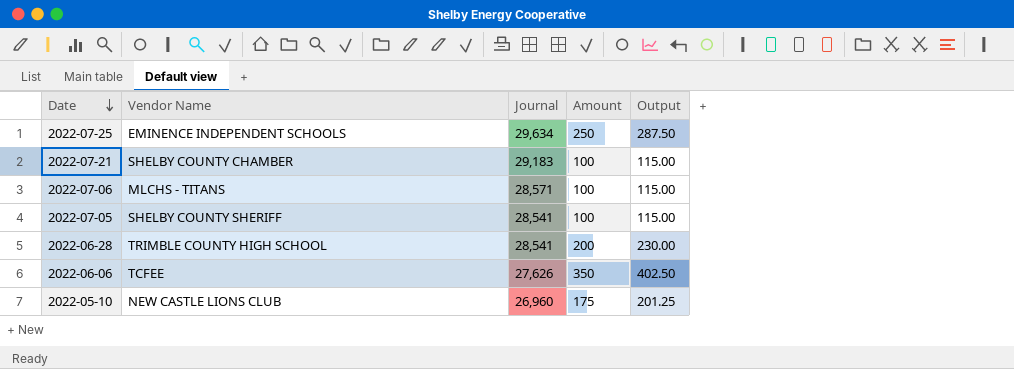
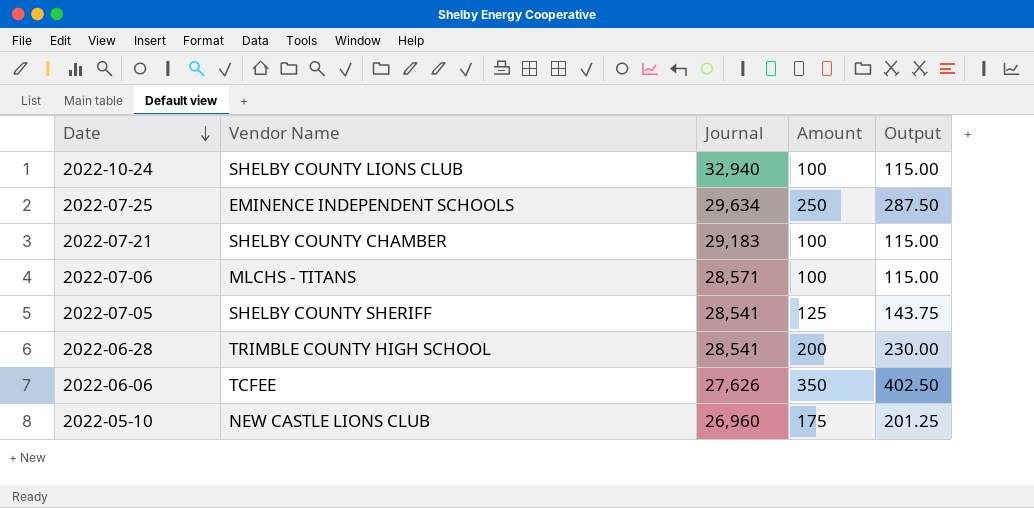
row 2022-10-24: none -> SHELBY COUNTY LIONS CLUB | 32,940 | 100 | 115.00
2022-07-05 | Amount: 100 -> 125
2022-07-05 | Output: 115.00 -> 143.75

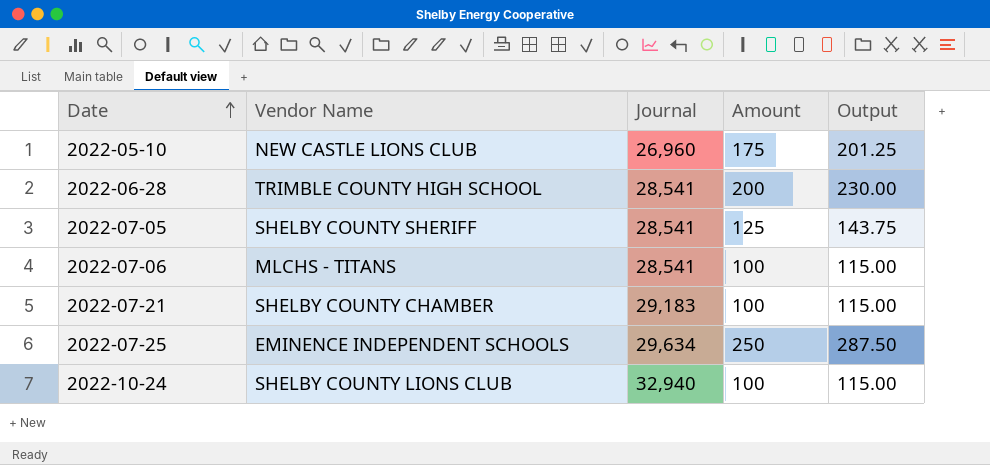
row order: Date descending -> Date ascending
row 2022-06-06: TCFEE | 27,626 | 350 | 402.50 -> none
2022-07-06 | Journal: 28,571 -> 28,541

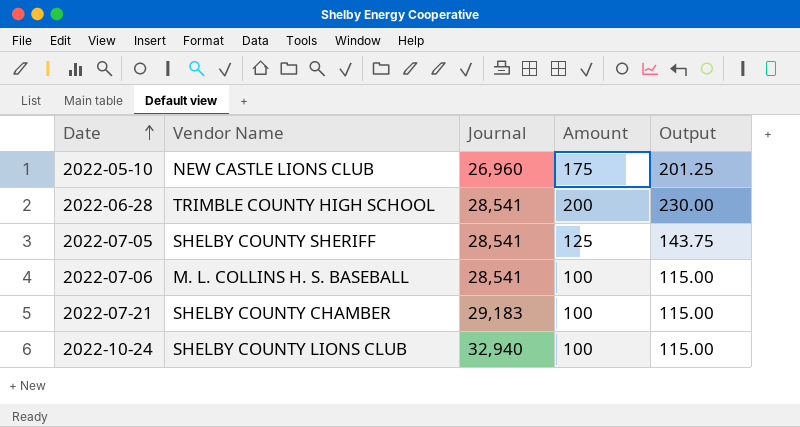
row 2022-07-25: EMINENCE INDEPENDENT SCHOOLS | 29,634 | 250 | 287.50 -> none
2022-07-06 | Vendor Name: MLCHS - TITANS -> M. L. COLLINS H. S. BASEBALL

